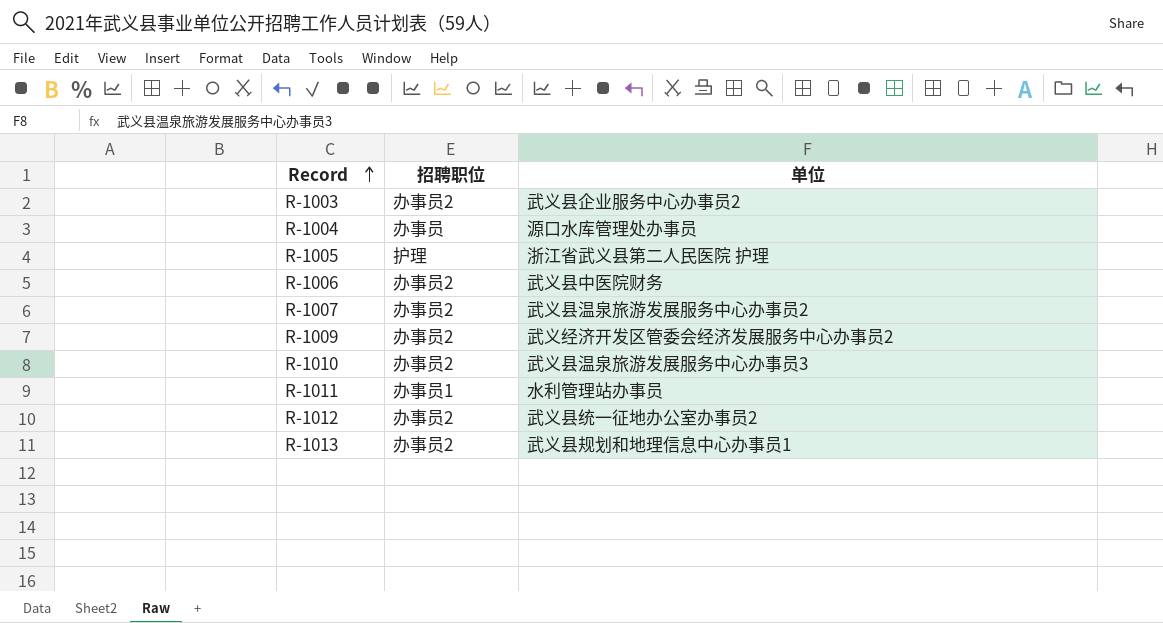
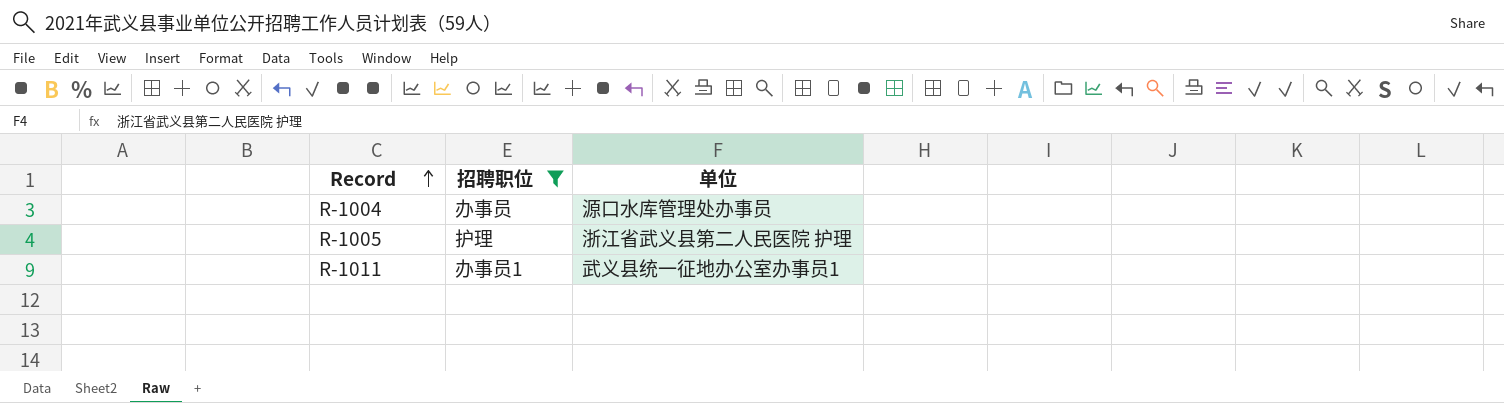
filter: none -> 招聘职位 != 办事员2
R-1011 | 单位: 水利管理站办事员 -> 武义县统一征地办公室办事员1

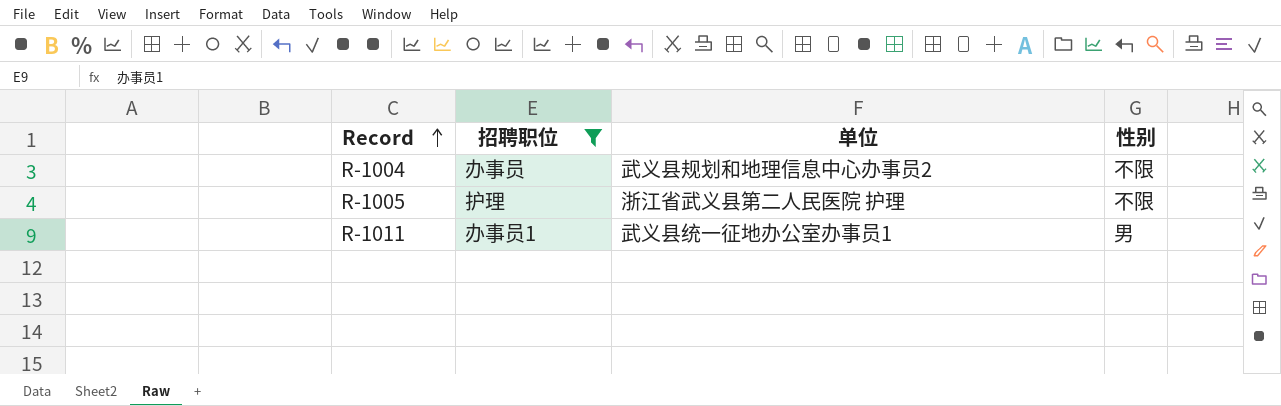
column 性别 | position: none -> 4
R-1004 | 单位: 源口水库管理处办事员 -> 武义县规划和地理信息中心办事员2

